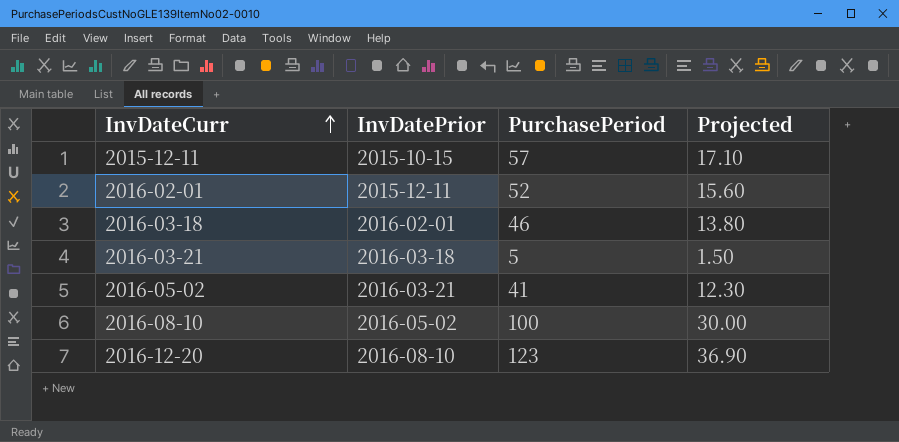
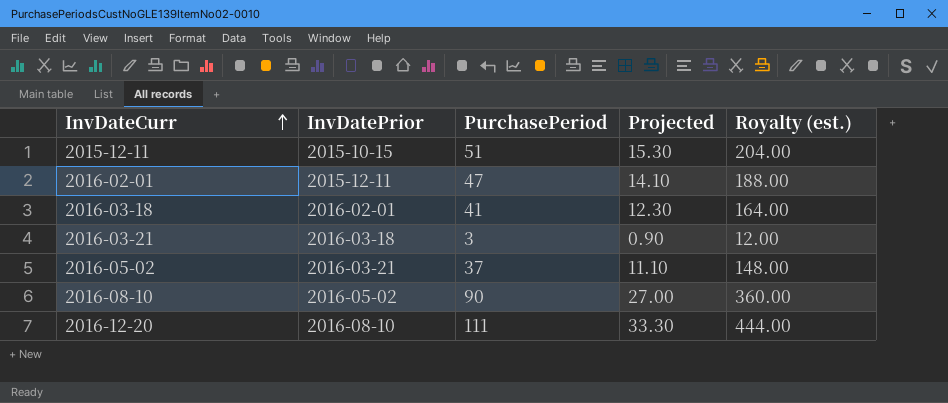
column Royalty (est.) | formula: none -> [PurchasePeriod] * 4
2015-12-11 | PurchasePeriod: 57 -> 51
2015-12-11 | Projected: 17.10 -> 15.30
2016-02-01 | PurchasePeriod: 52 -> 47
2016-02-01 | Projected: 15.60 -> 14.10
2016-03-18 | PurchasePeriod: 46 -> 41
2016-03-18 | Projected: 13.80 -> 12.30
2016-03-21 | PurchasePeriod: 5 -> 3
2016-03-21 | Projected: 1.50 -> 0.90
2016-05-02 | PurchasePeriod: 41 -> 37
2016-05-02 | Projected: 12.30 -> 11.10
2016-08-10 | PurchasePeriod: 100 -> 90
2016-08-10 | Projected: 30.00 -> 27.00
2016-12-20 | PurchasePeriod: 123 -> 111
2016-12-20 | Projected: 36.90 -> 33.30

